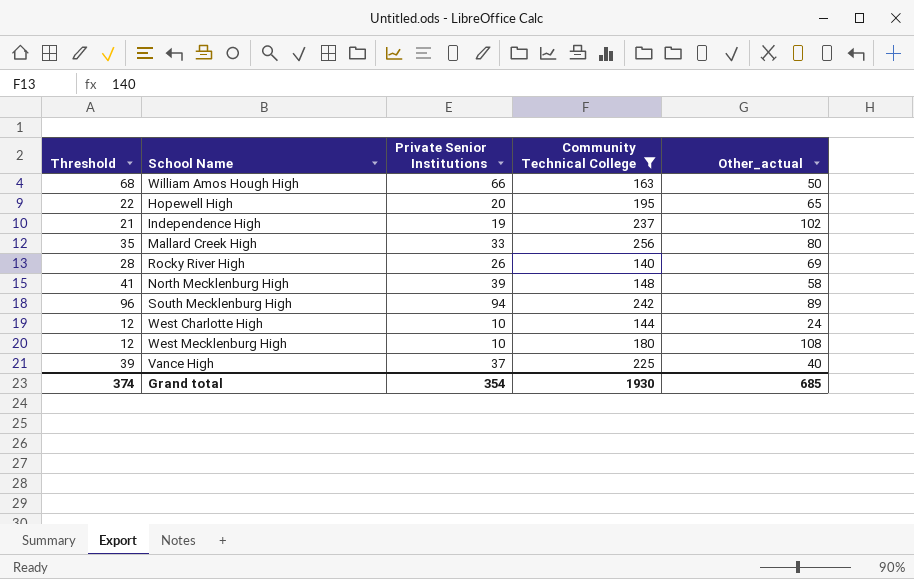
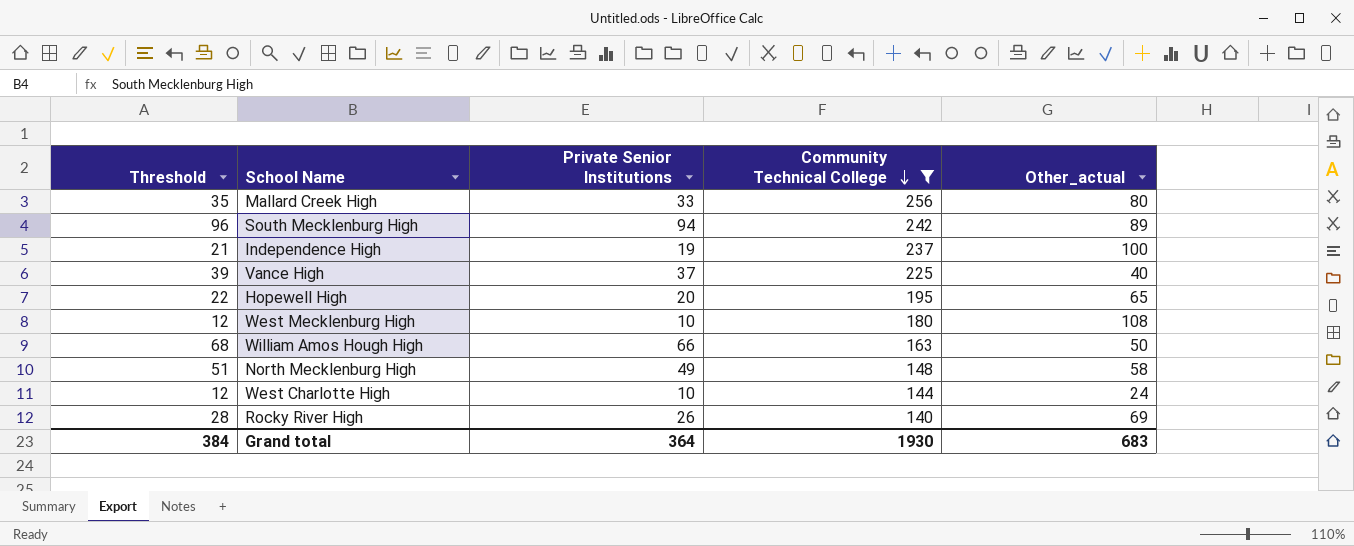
row order: none -> Community Technical College descending
Independence High | Other_actual: 102 -> 100
North Mecklenburg High | Threshold: 41 -> 51
North Mecklenburg High | Private Senior Institutions: 39 -> 49
Grand total | Threshold: 374 -> 384
Grand total | Private Senior Institutions: 354 -> 364
Grand total | Other_actual: 685 -> 683

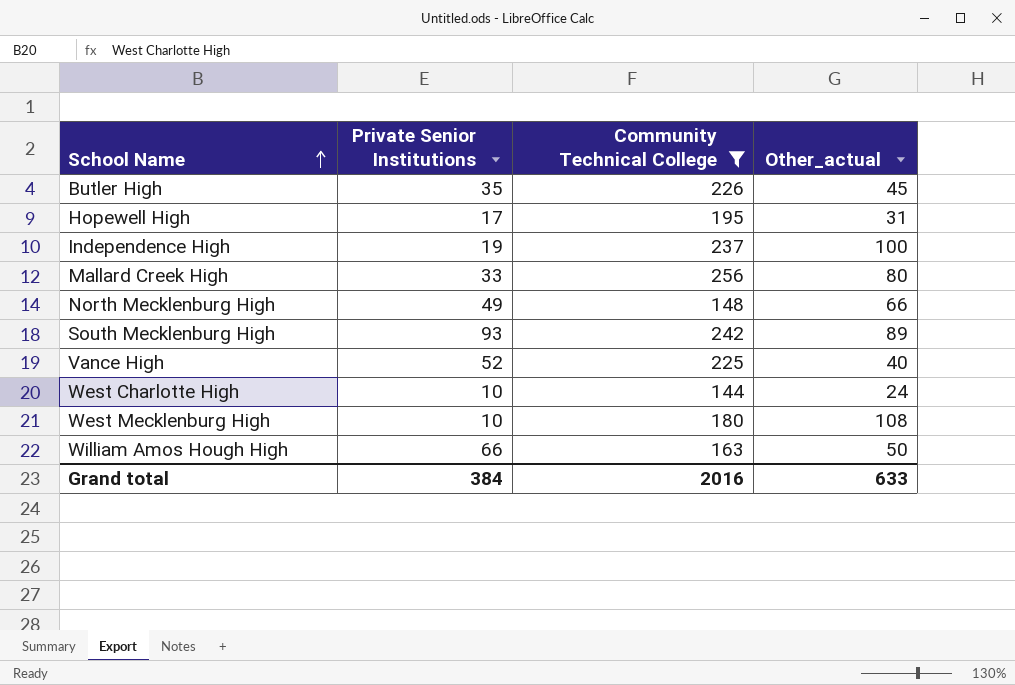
row order: Community Technical College descending -> School Name ascending
column Threshold | formula: [Private Senior Institutions] + 2 -> none
row Rocky River High: 28 | 26 | 140 | 69 -> none
row Butler High: none -> 35 | 226 | 45
Hopewell High | Private Senior Institutions: 20 -> 17
Hopewell High | Other_actual: 65 -> 31
North Mecklenburg High | Other_actual: 58 -> 66
South Mecklenburg High | Private Senior Institutions: 94 -> 93
Vance High | Private Senior Institutions: 37 -> 52
Grand total | Private Senior Institutions: 364 -> 384
Grand total | Community Technical College: 1930 -> 2016
Grand total | Other_actual: 683 -> 633

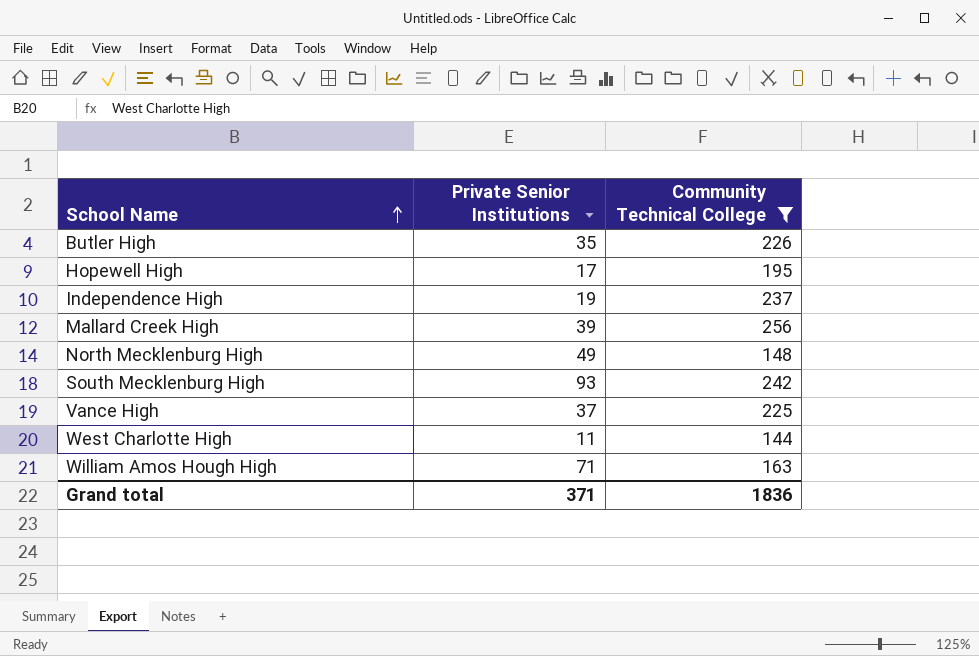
column Other_actual | position: 4 -> none
row West Mecklenburg High: 10 | 180 | 108 -> none
Mallard Creek High | Private Senior Institutions: 33 -> 39
Vance High | Private Senior Institutions: 52 -> 37
West Charlotte High | Private Senior Institutions: 10 -> 11
William Amos Hough High | Private Senior Institutions: 66 -> 71
Grand total | Private Senior Institutions: 384 -> 371
Grand total | Community Technical College: 2016 -> 1836

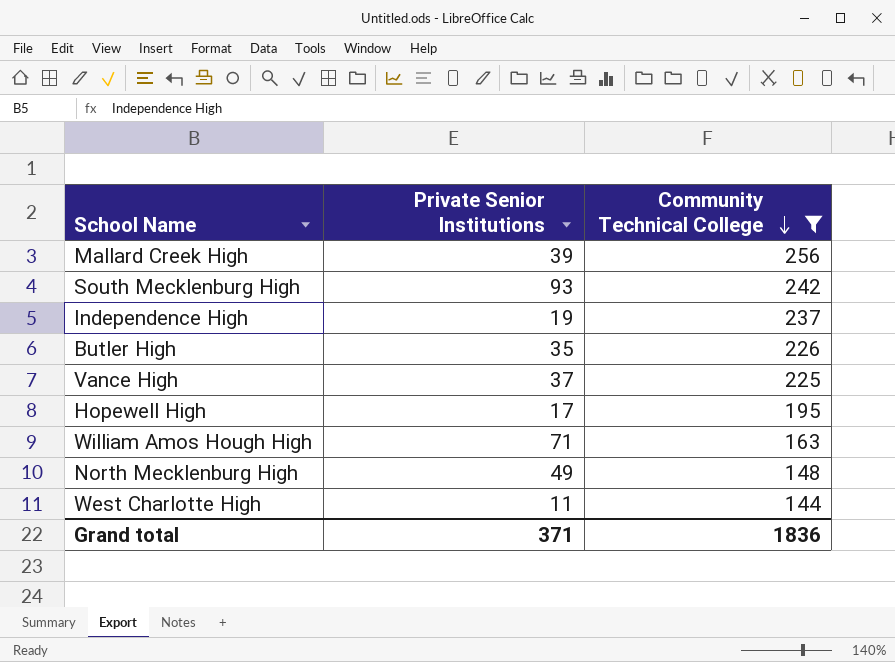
row order: School Name ascending -> Community Technical College descending

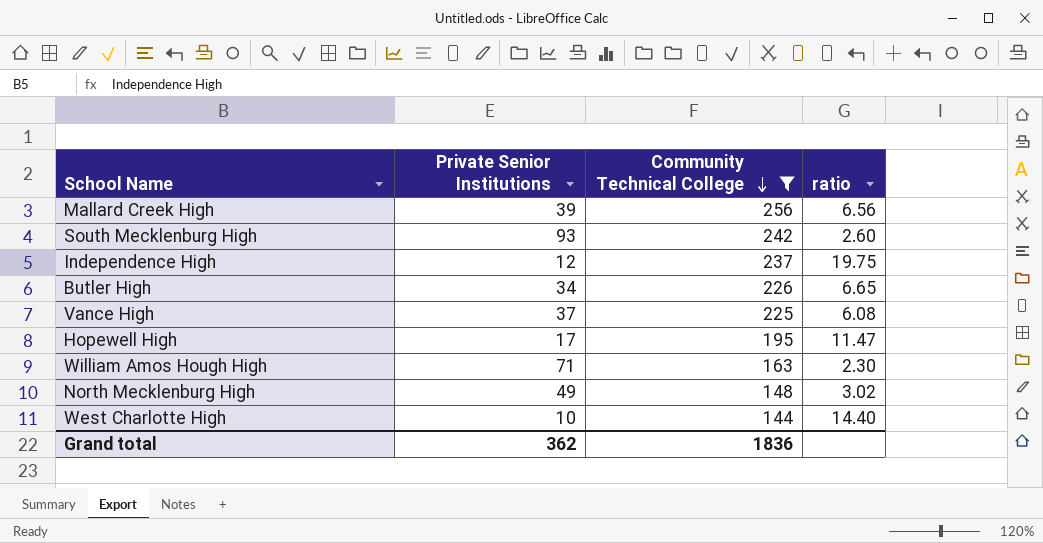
column ratio | formula: none -> [Community Technical College] / [Private Senior Institutions]
Independence High | Private Senior Institutions: 19 -> 12
Butler High | Private Senior Institutions: 35 -> 34
West Charlotte High | Private Senior Institutions: 11 -> 10
Grand total | Private Senior Institutions: 371 -> 362

